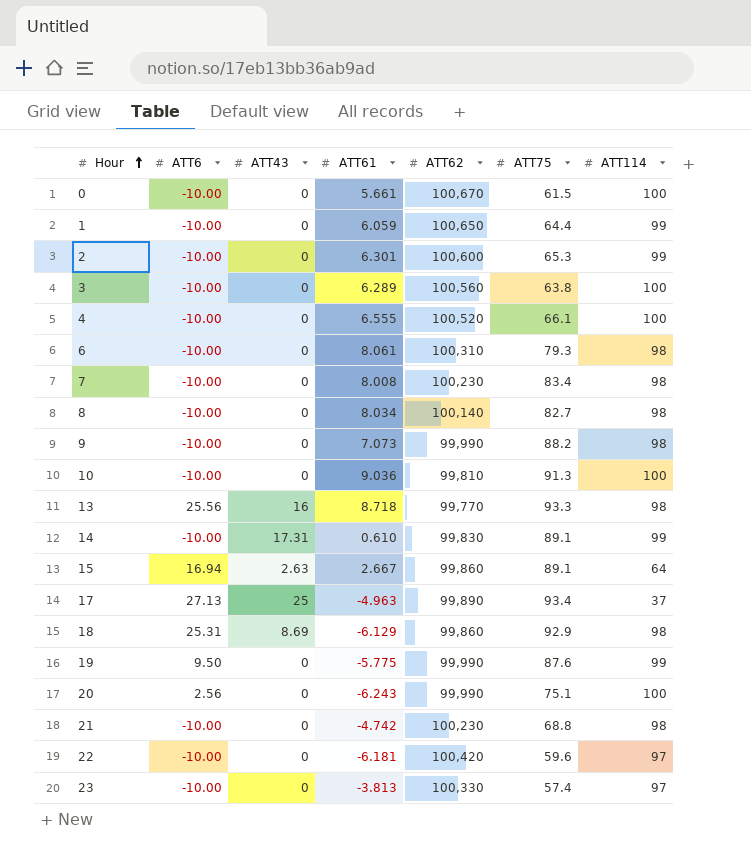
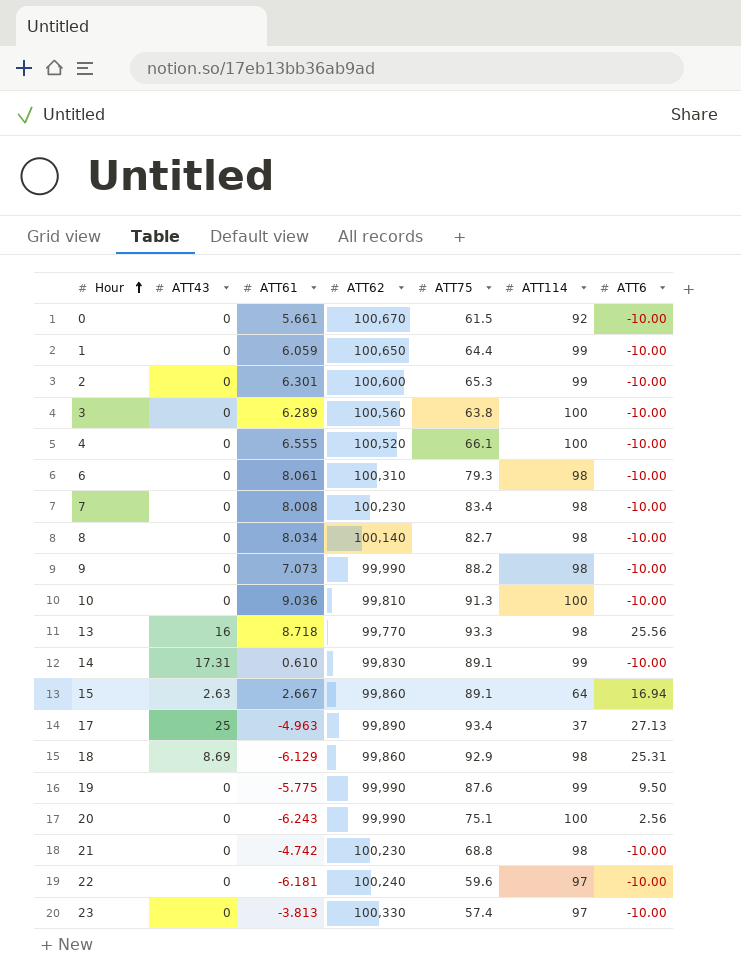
column ATT6 | position: 2 -> 7
0 | ATT114: 100 -> 92
22 | ATT62: 100,420 -> 100,240

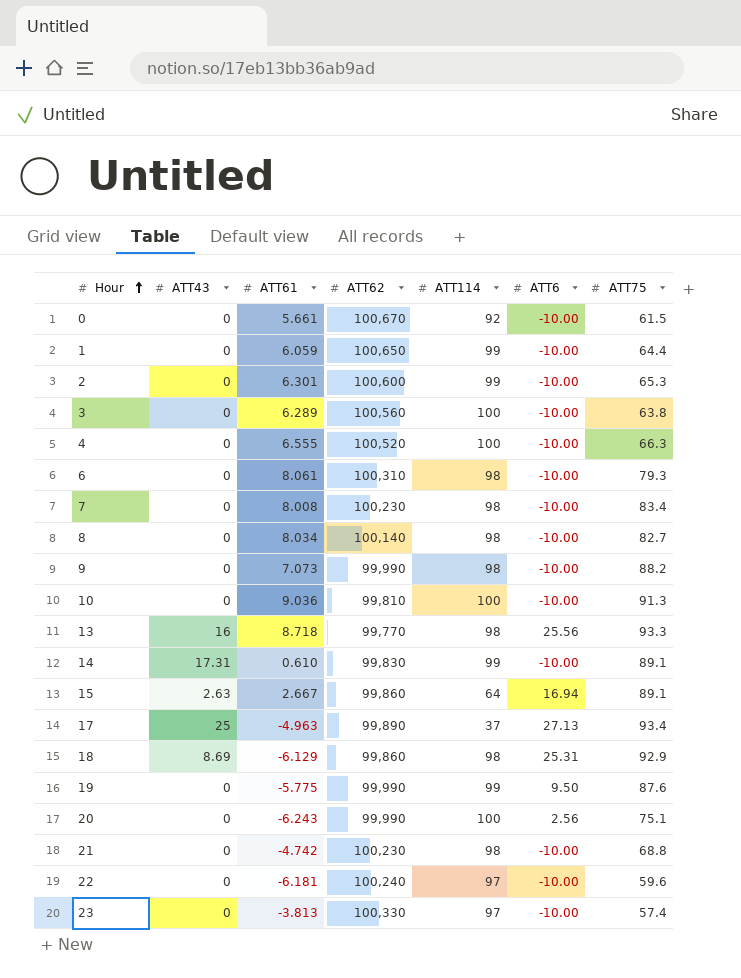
column ATT75 | position: 5 -> 7
4 | ATT75: 66.1 -> 66.3

